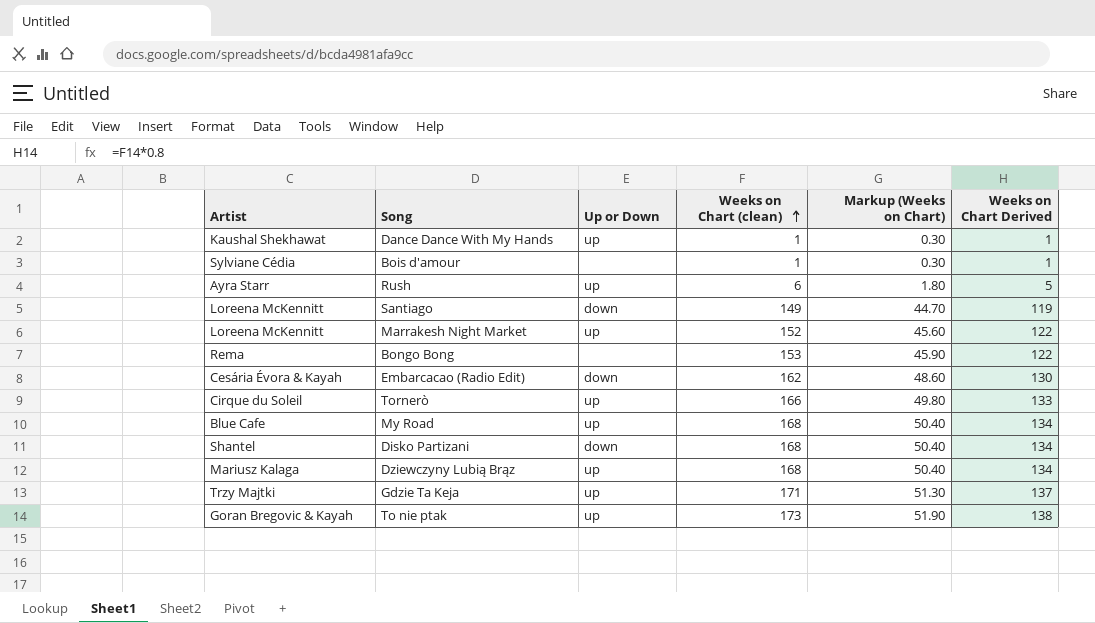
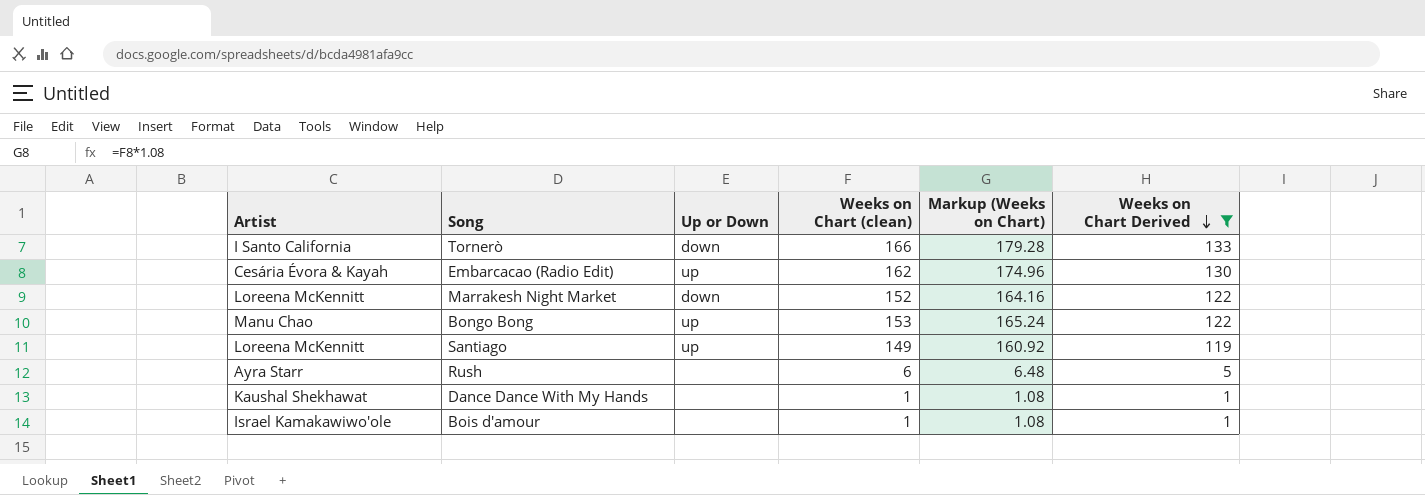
filter: none -> Weeks on Chart Derived <= 133
row order: Weeks on Chart (clean) ascending -> Weeks on Chart Derived descending
column Markup (Weeks on Chart) | formula: [Weeks on Chart (clean)] * 0.3 -> [Weeks on Chart (clean)] * 1.08
Tornerò | Artist: Cirque du Soleil -> I Santo California
Tornerò | Up or Down: up -> down
Embarcacao (Radio Edit) | Up or Down: down -> up
Marrakesh Night Market | Up or Down: up -> down
Bongo Bong | Artist: Rema -> Manu Chao
Bongo Bong | Up or Down: none -> up
Santiago | Up or Down: down -> up
Rush | Up or Down: up -> none
Dance Dance With My Hands | Up or Down: up -> none
Bois d'amour | Artist: Sylviane Cédia -> Israel Kamakawiwo'ole

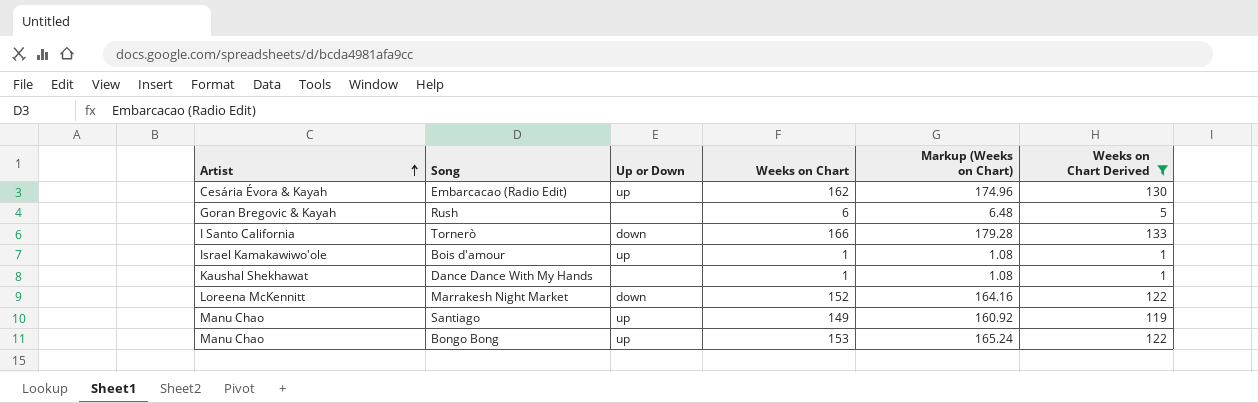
row order: Weeks on Chart Derived descending -> Artist ascending
column name: Weeks on Chart (clean) -> Weeks on Chart
Rush | Artist: Ayra Starr -> Goran Bregovic & Kayah
Bois d'amour | Up or Down: none -> up
Santiago | Artist: Loreena McKennitt -> Manu Chao

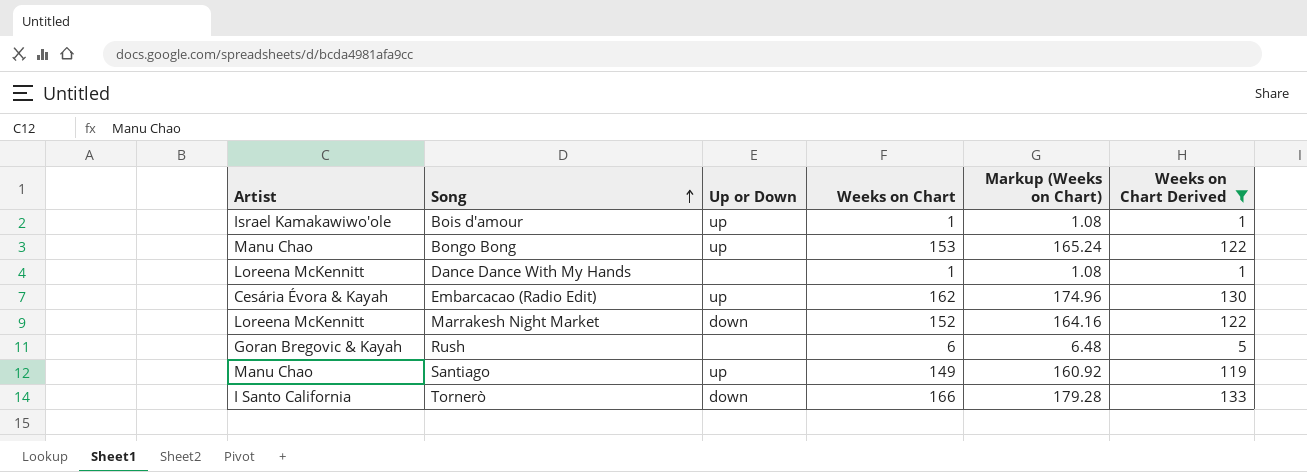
row order: Artist ascending -> Song ascending
Dance Dance With My Hands | Artist: Kaushal Shekhawat -> Loreena McKennitt

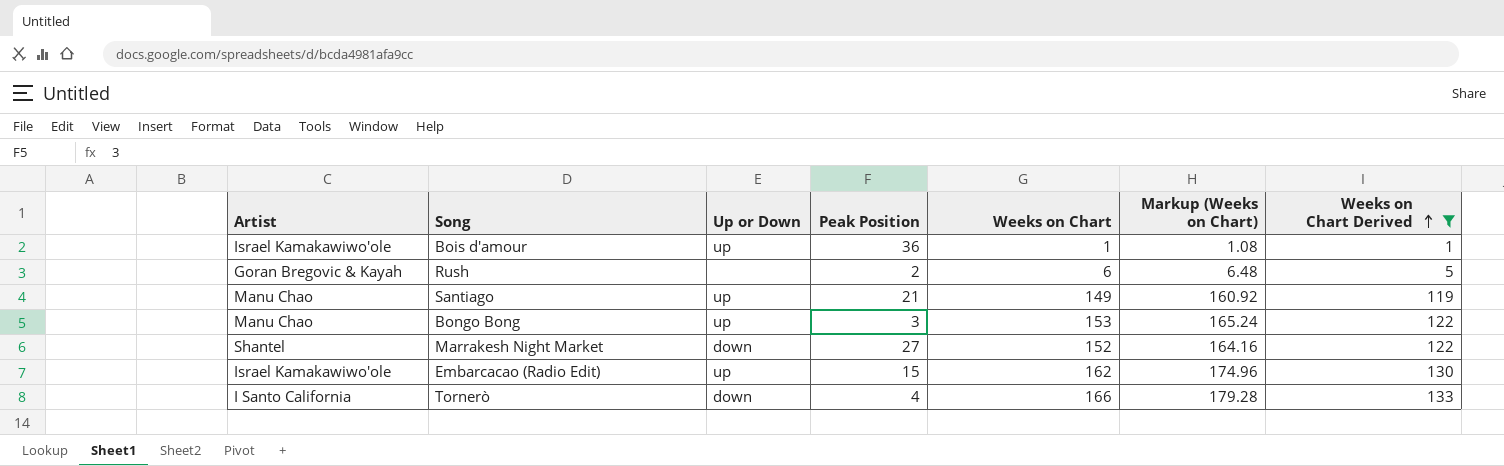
row order: Song ascending -> Weeks on Chart Derived ascending
column Peak Position | position: none -> 4
row Dance Dance With My Hands: Loreena McKennitt | none | 1 | 1.08 | 1 -> none
Marrakesh Night Market | Artist: Loreena McKennitt -> Shantel
Embarcacao (Radio Edit) | Artist: Cesária Évora & Kayah -> Israel Kamakawiwo'ole

